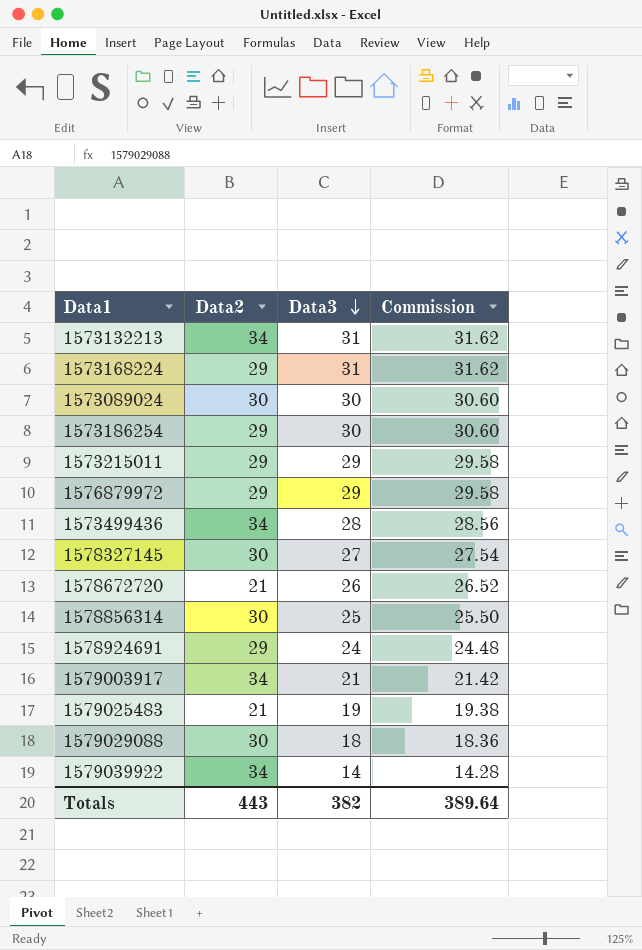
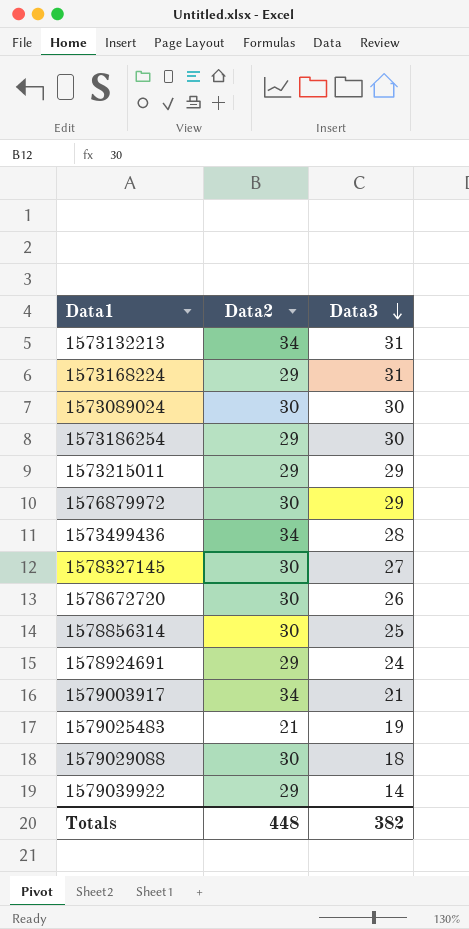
column Commission | formula: [Data3] * 1.02 -> none
1576879972 | Data2: 29 -> 30
1578672720 | Data2: 21 -> 30
1579039922 | Data2: 34 -> 29
Totals | Data2: 443 -> 448

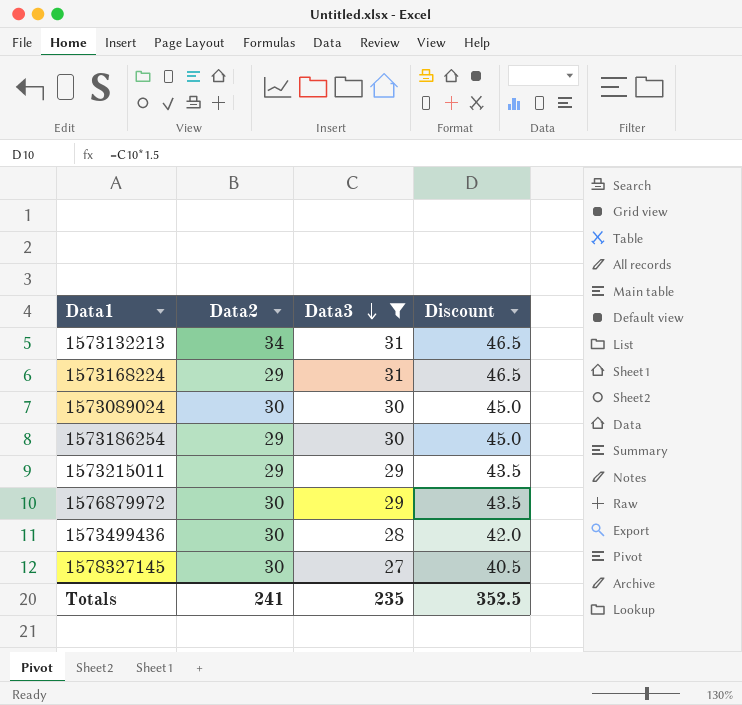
filter: none -> Data3 >= 27
column Discount | formula: none -> [Data3] * 1.5
1573499436 | Data2: 34 -> 30
Totals | Data2: 448 -> 241
Totals | Data3: 382 -> 235

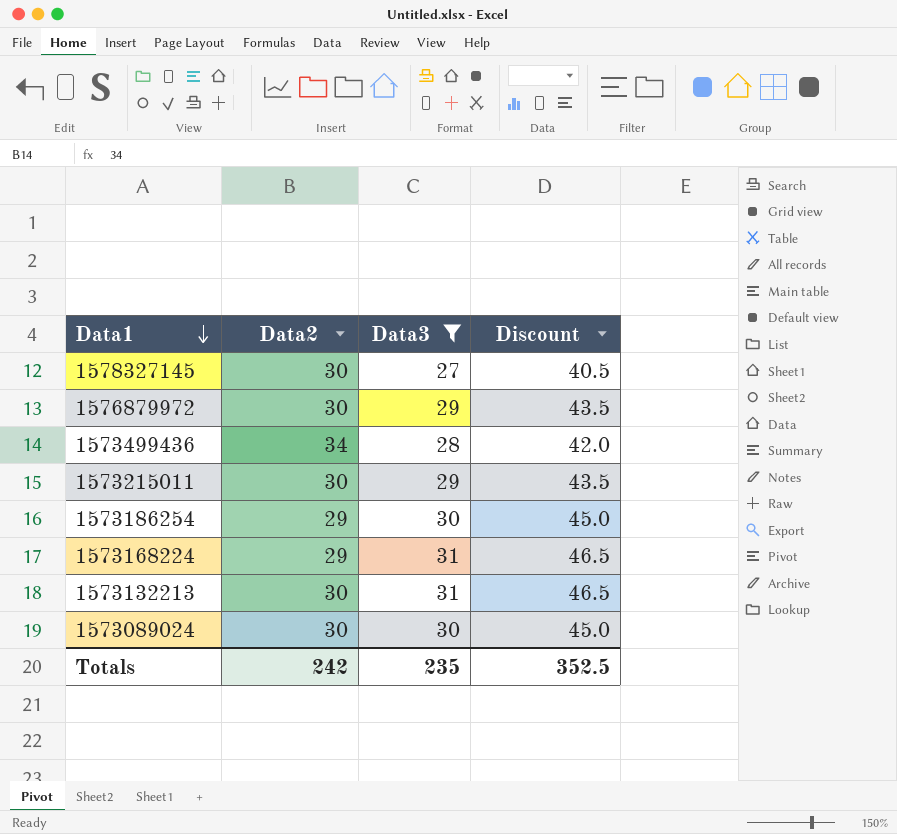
row order: Data3 descending -> Data1 descending
1573499436 | Data2: 30 -> 34
1573215011 | Data2: 29 -> 30
1573132213 | Data2: 34 -> 30
Totals | Data2: 241 -> 242

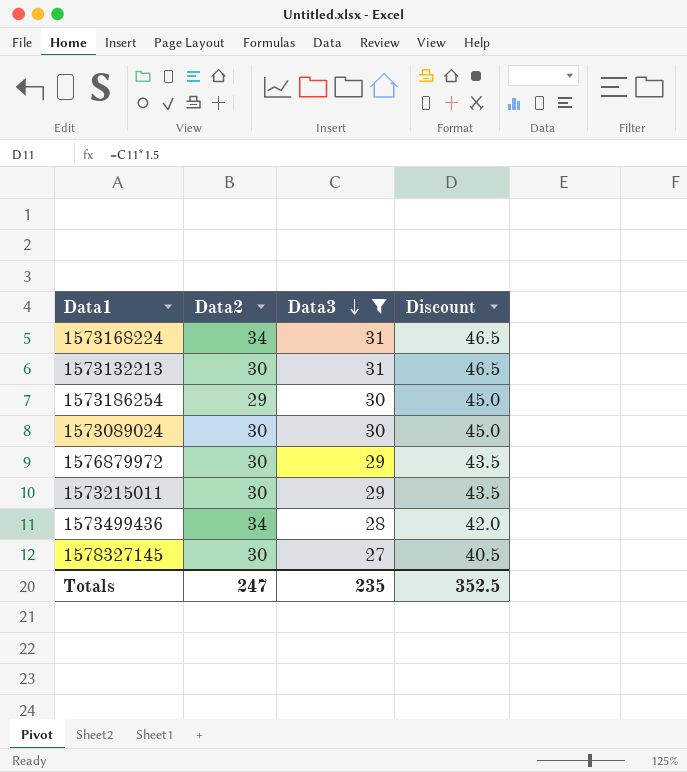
row order: Data1 descending -> Data3 descending
1573168224 | Data2: 29 -> 34
Totals | Data2: 242 -> 247

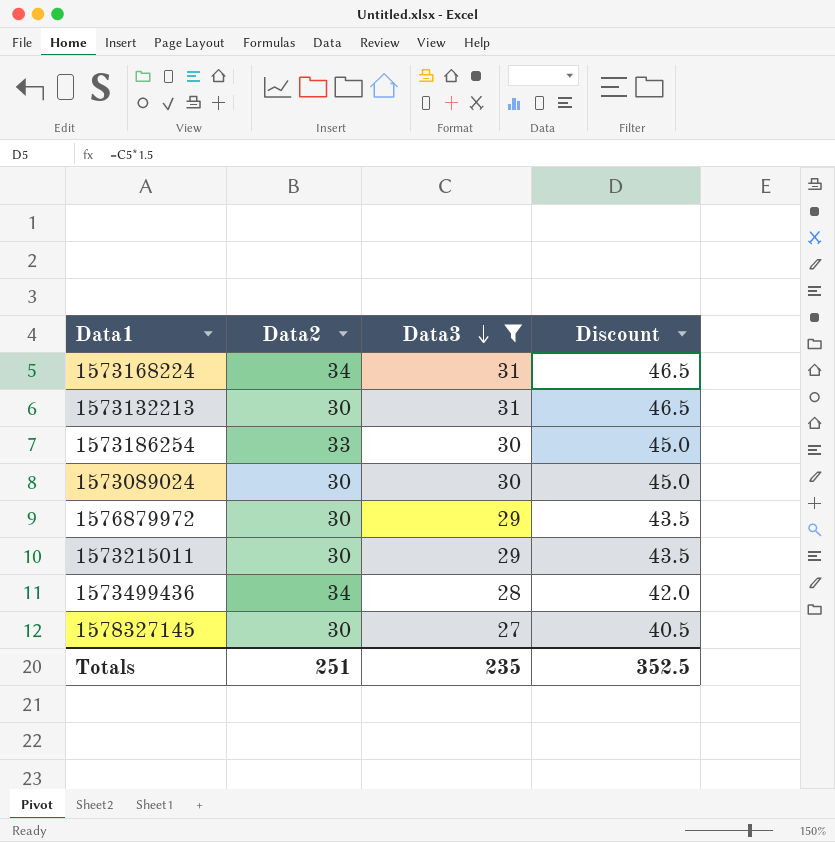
1573186254 | Data2: 29 -> 33
Totals | Data2: 247 -> 251

